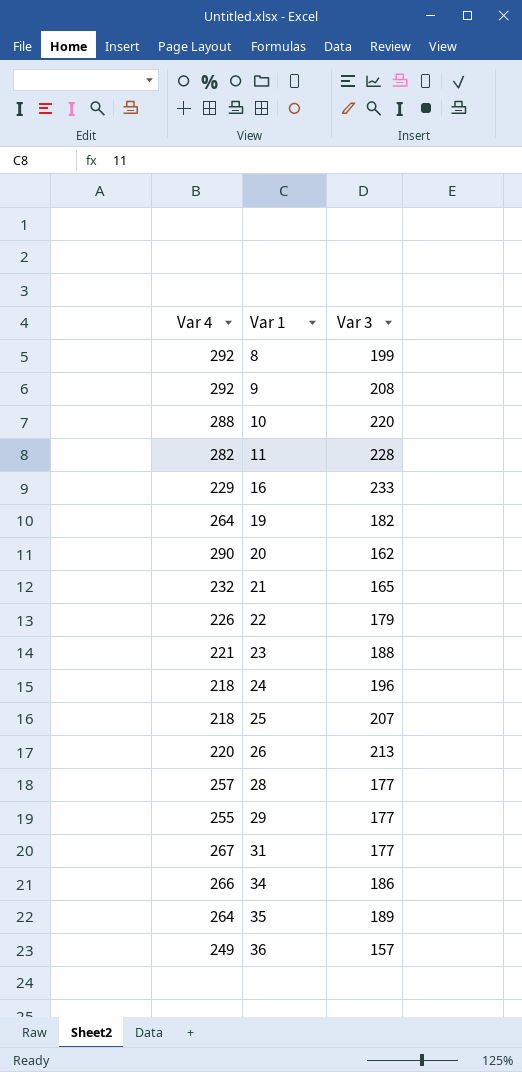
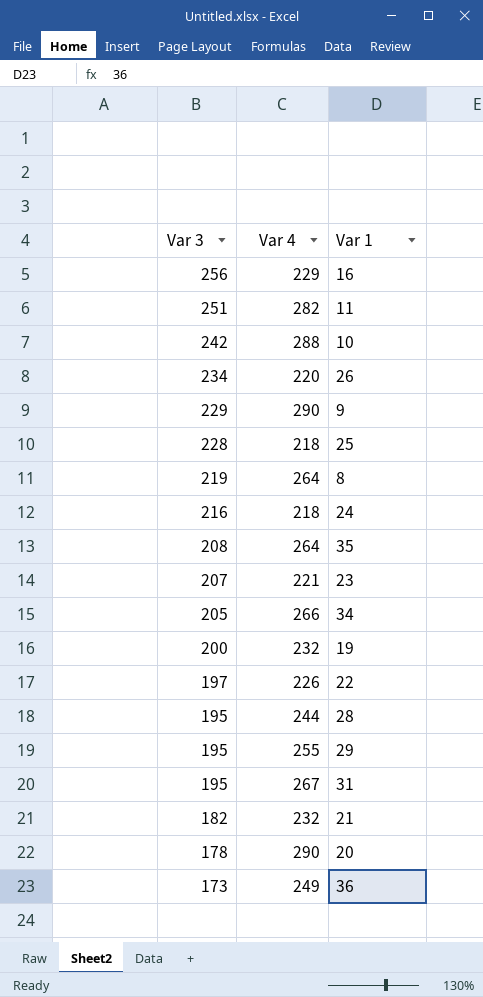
row order: Var 1 ascending -> Var 3 descending
column Var 3 | position: 3 -> 1
16 | Var 3: 233 -> 256
11 | Var 3: 228 -> 251
10 | Var 3: 220 -> 242
26 | Var 3: 213 -> 234
9 | Var 3: 208 -> 229
9 | Var 4: 292 -> 290
25 | Var 3: 207 -> 228
8 | Var 3: 199 -> 219
8 | Var 4: 292 -> 264
24 | Var 3: 196 -> 216
35 | Var 3: 189 -> 208
23 | Var 3: 188 -> 207
34 | Var 3: 186 -> 205
19 | Var 3: 182 -> 200
19 | Var 4: 264 -> 232
22 | Var 3: 179 -> 197
28 | Var 3: 177 -> 195
28 | Var 4: 257 -> 244
29 | Var 3: 177 -> 195
31 | Var 3: 177 -> 195
21 | Var 3: 165 -> 182
20 | Var 3: 162 -> 178
36 | Var 3: 157 -> 173

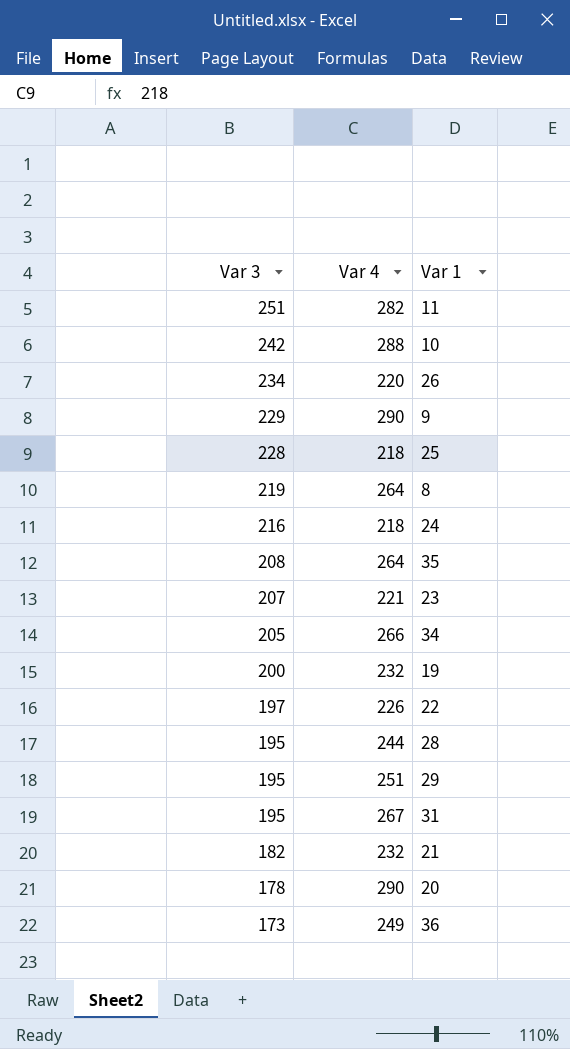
row 16: 256 | 229 -> none
29 | Var 4: 255 -> 251

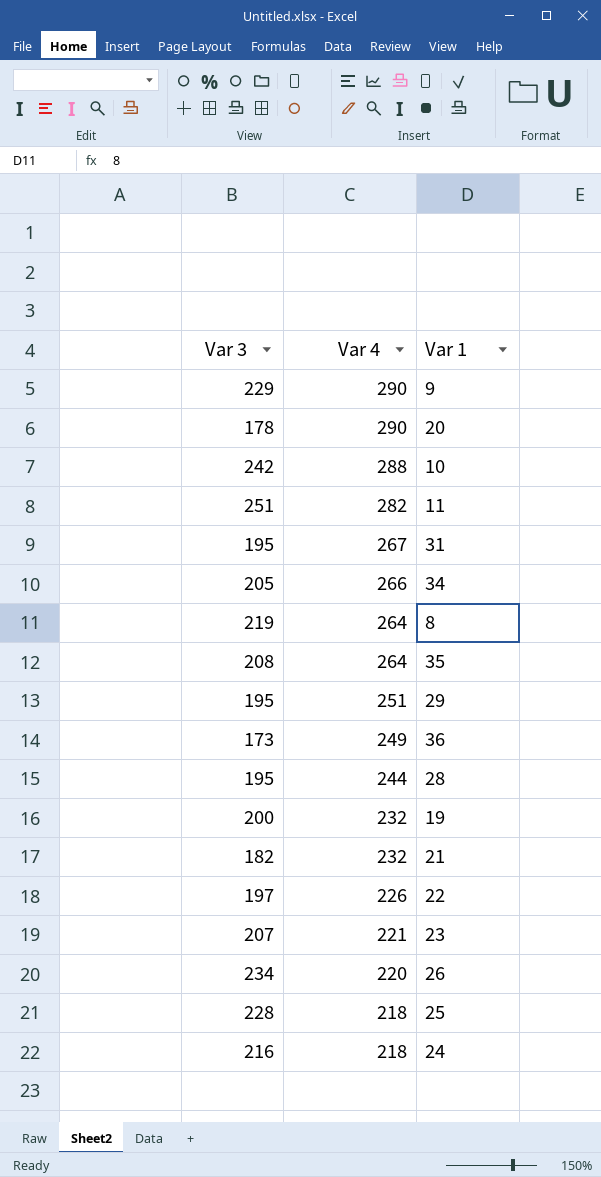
row order: Var 3 descending -> Var 4 descending

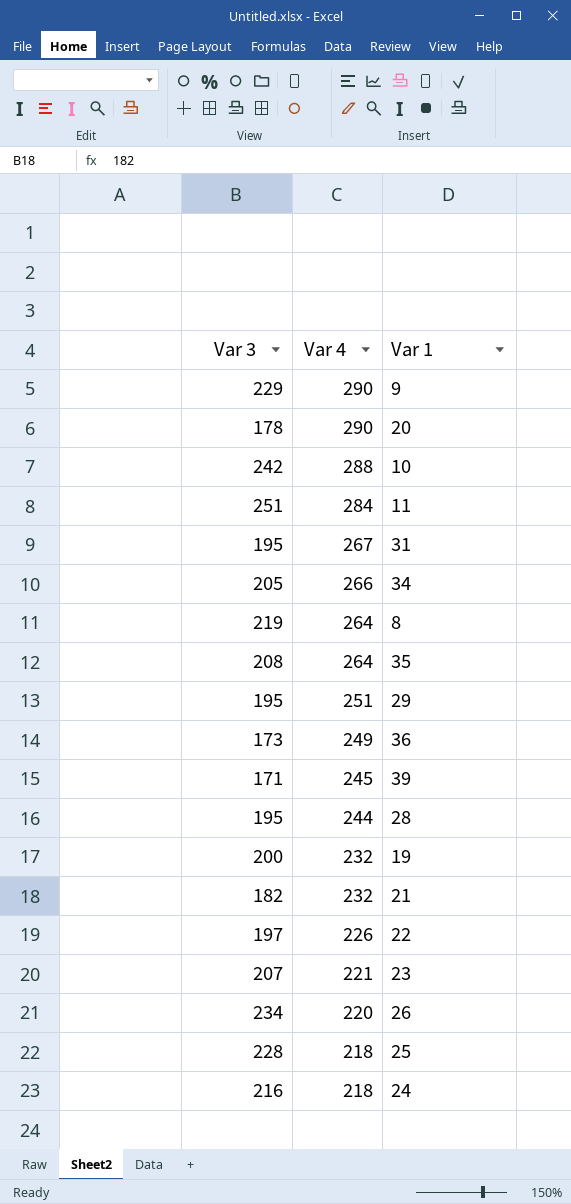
11 | Var 4: 282 -> 284
row 39: none -> 171 | 245

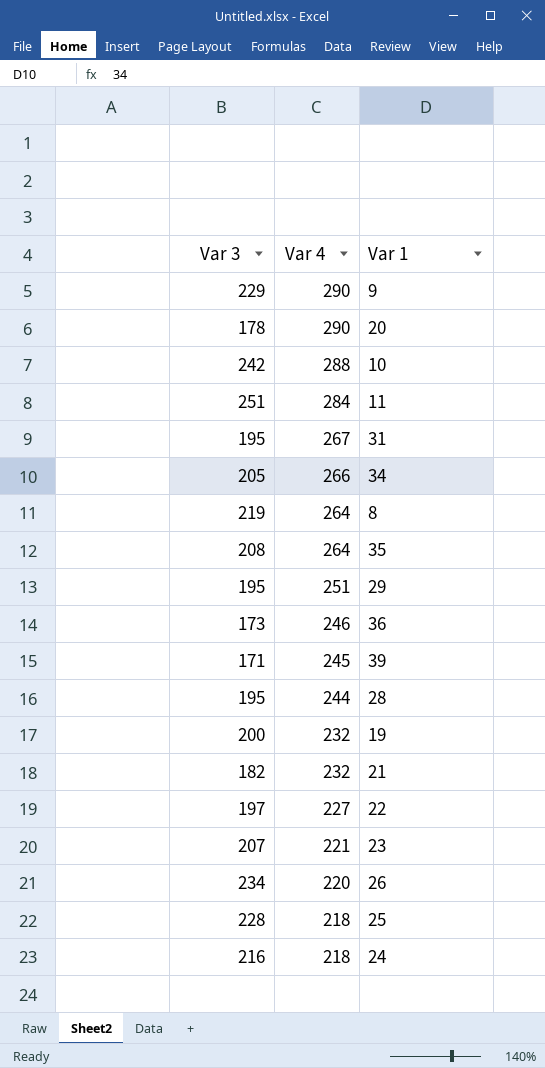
36 | Var 4: 249 -> 246
22 | Var 4: 226 -> 227

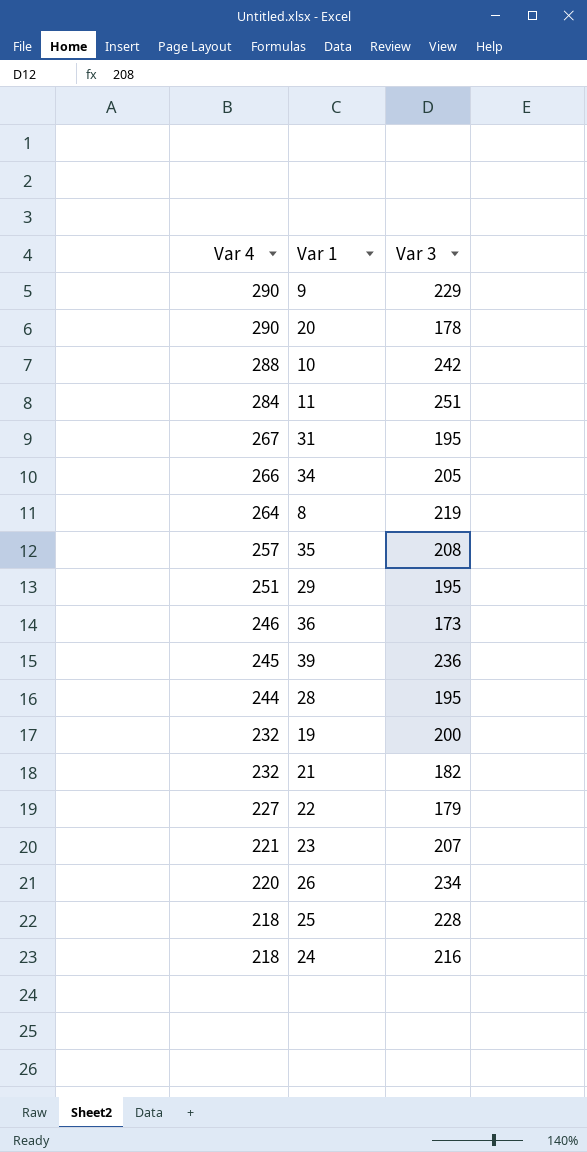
column Var 3 | position: 1 -> 3
35 | Var 4: 264 -> 257
39 | Var 3: 171 -> 236
22 | Var 3: 197 -> 179

